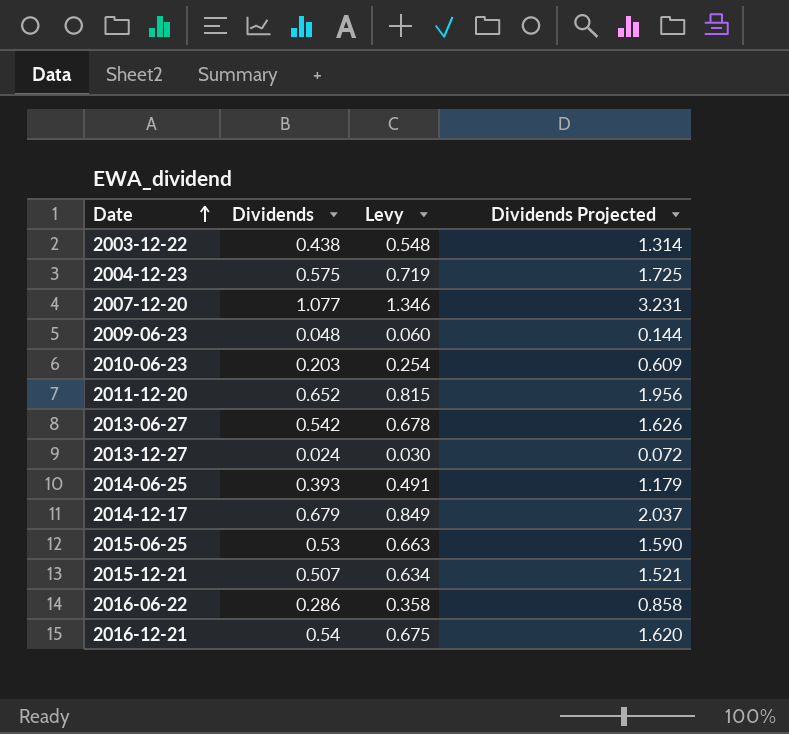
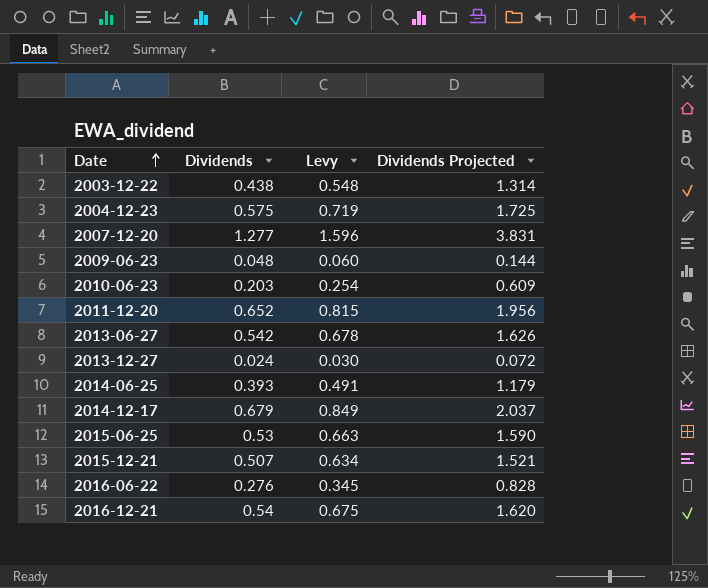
2007-12-20 | Dividends: 1.077 -> 1.277
2007-12-20 | Levy: 1.346 -> 1.596
2007-12-20 | Dividends Projected: 3.231 -> 3.831
2016-06-22 | Dividends: 0.286 -> 0.276
2016-06-22 | Levy: 0.358 -> 0.345
2016-06-22 | Dividends Projected: 0.858 -> 0.828

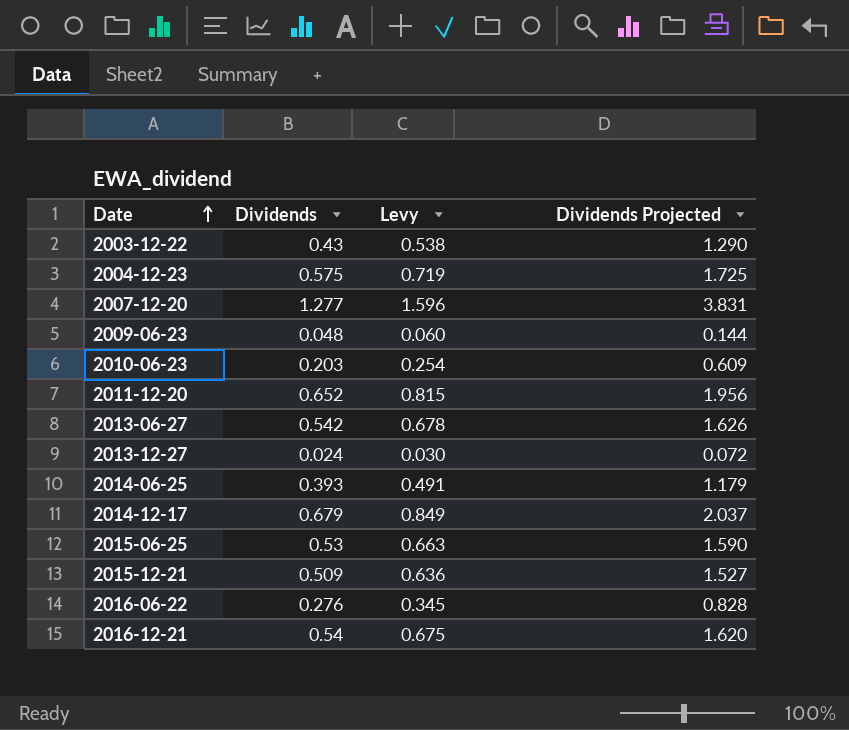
2003-12-22 | Dividends: 0.438 -> 0.43
2003-12-22 | Levy: 0.548 -> 0.538
2003-12-22 | Dividends Projected: 1.314 -> 1.290
2015-12-21 | Dividends: 0.507 -> 0.509
2015-12-21 | Levy: 0.634 -> 0.636
2015-12-21 | Dividends Projected: 1.521 -> 1.527

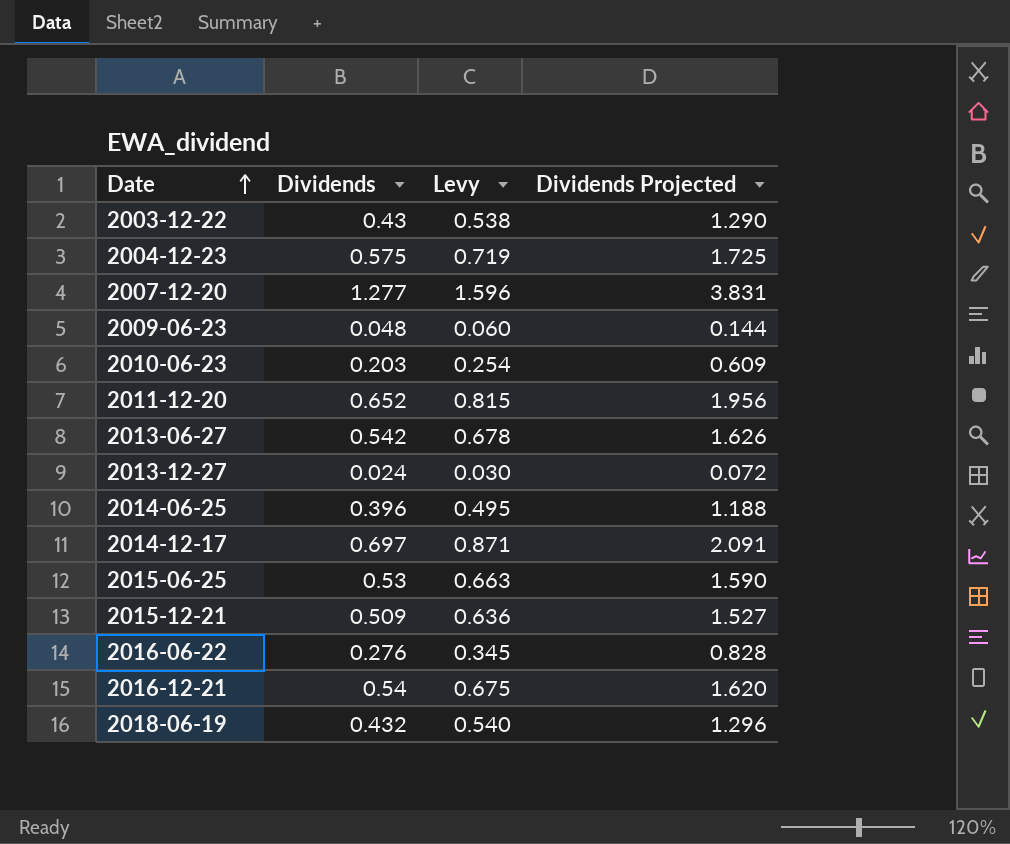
2014-06-25 | Dividends: 0.393 -> 0.396
2014-06-25 | Levy: 0.491 -> 0.495
2014-06-25 | Dividends Projected: 1.179 -> 1.188
2014-12-17 | Dividends: 0.679 -> 0.697
2014-12-17 | Levy: 0.849 -> 0.871
2014-12-17 | Dividends Projected: 2.037 -> 2.091
row 2018-06-19: none -> 0.432 | 0.540 | 1.296

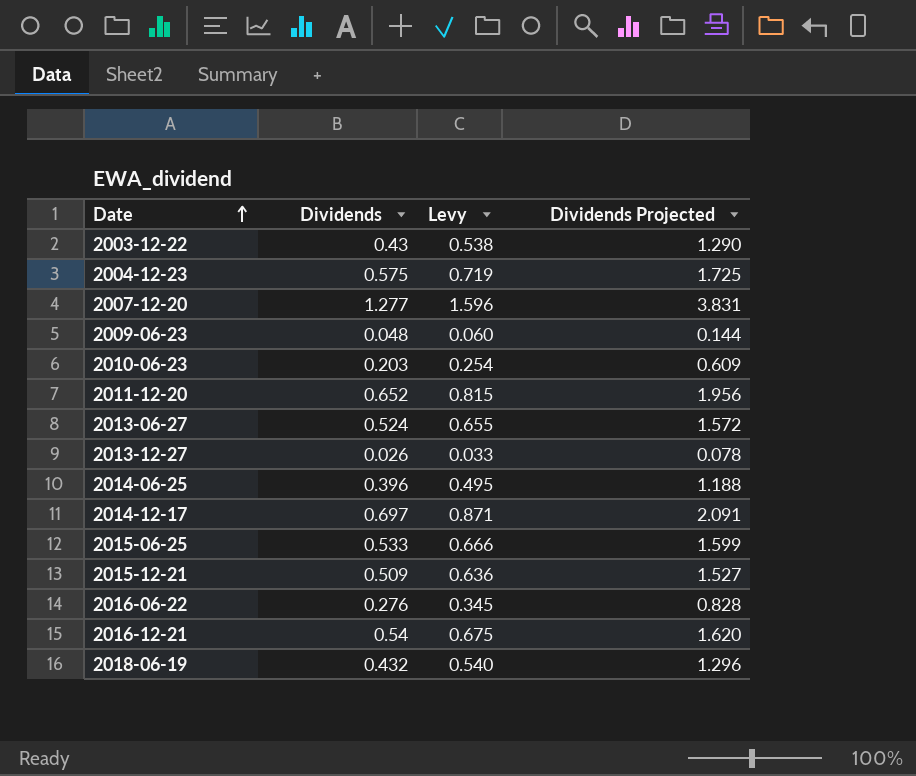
2013-06-27 | Dividends: 0.542 -> 0.524
2013-06-27 | Levy: 0.678 -> 0.655
2013-06-27 | Dividends Projected: 1.626 -> 1.572
2013-12-27 | Dividends: 0.024 -> 0.026
2013-12-27 | Levy: 0.030 -> 0.033
2013-12-27 | Dividends Projected: 0.072 -> 0.078
2015-06-25 | Dividends: 0.53 -> 0.533
2015-06-25 | Levy: 0.663 -> 0.666
2015-06-25 | Dividends Projected: 1.590 -> 1.599

